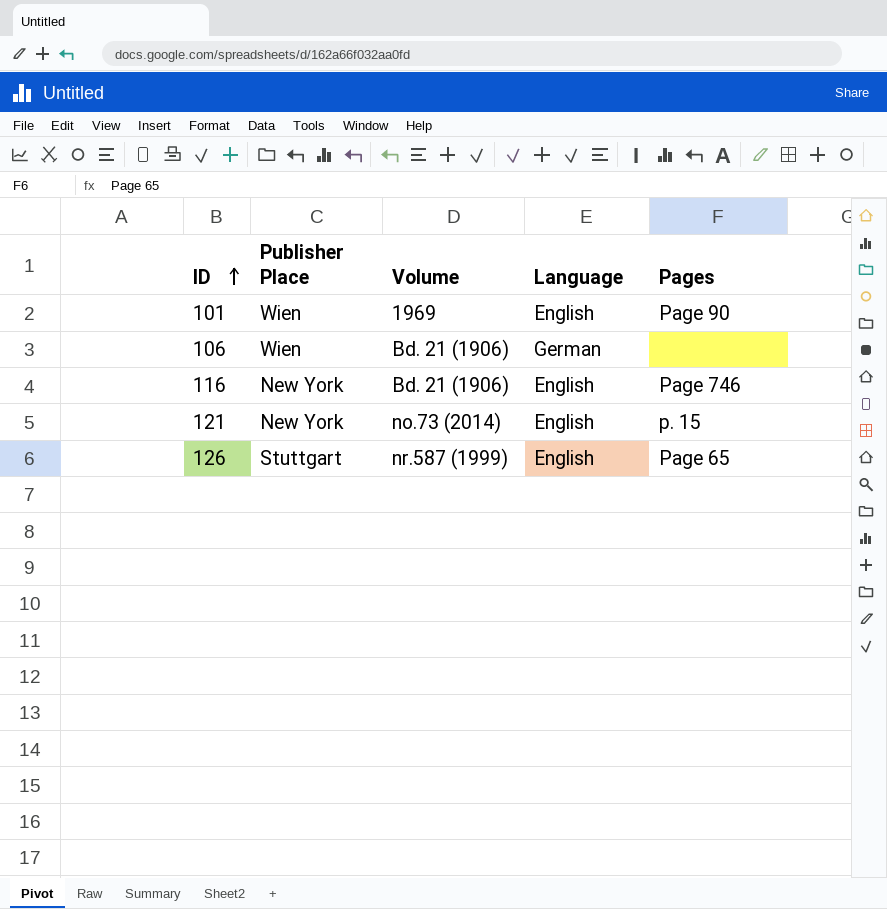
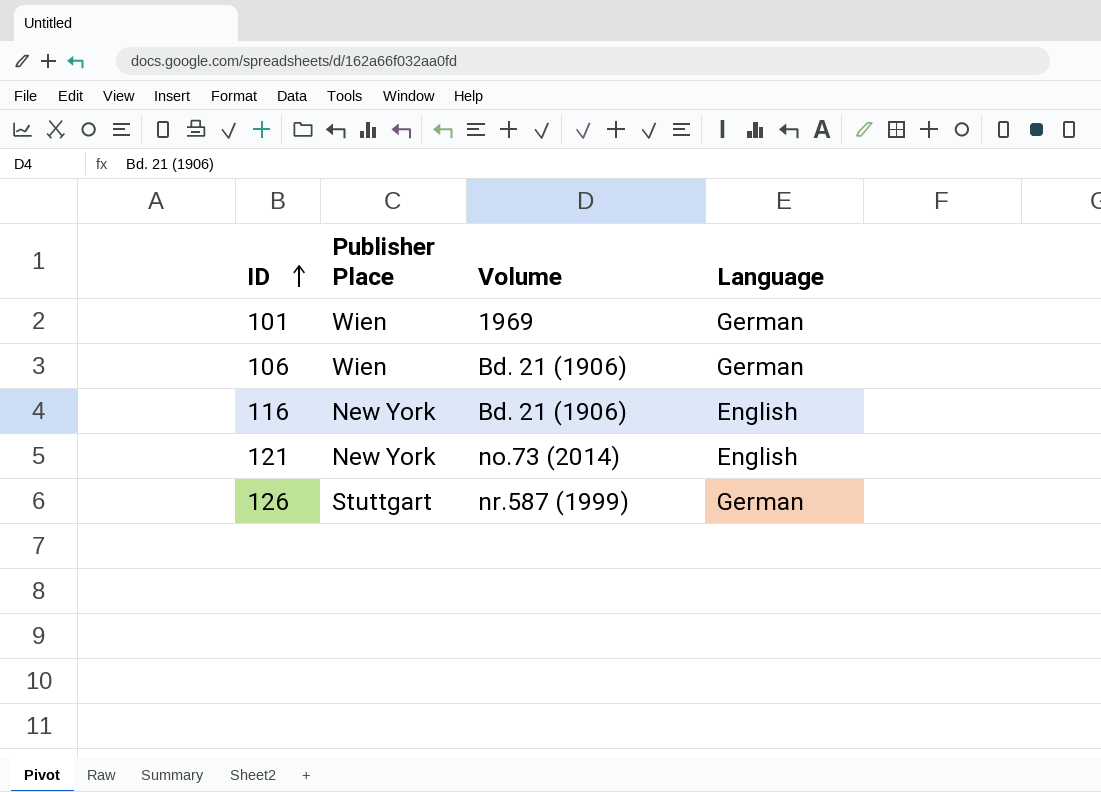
column Pages | position: 5 -> none
101 | Language: English -> German
126 | Language: English -> German

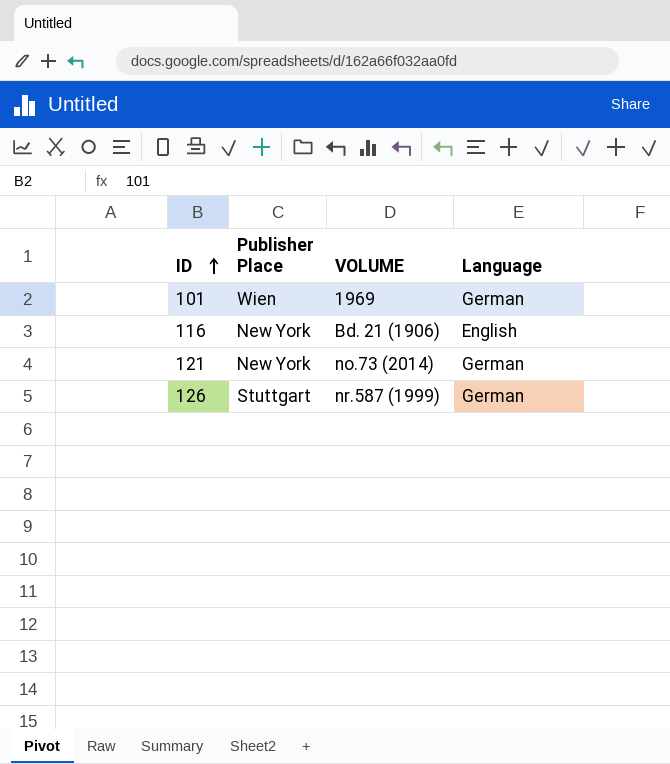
column name: Volume -> VOLUME
row 106: Wien | Bd. 21 (1906) | German -> none
121 | Language: English -> German

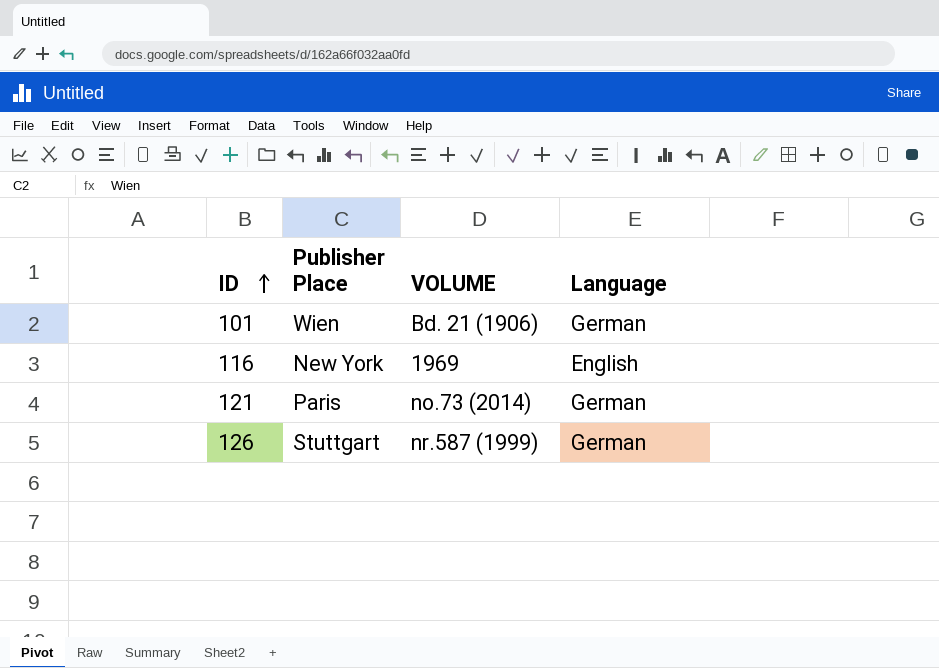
101 | VOLUME: 1969 -> Bd. 21 (1906)
116 | VOLUME: Bd. 21 (1906) -> 1969
121 | Publisher Place: New York -> Paris

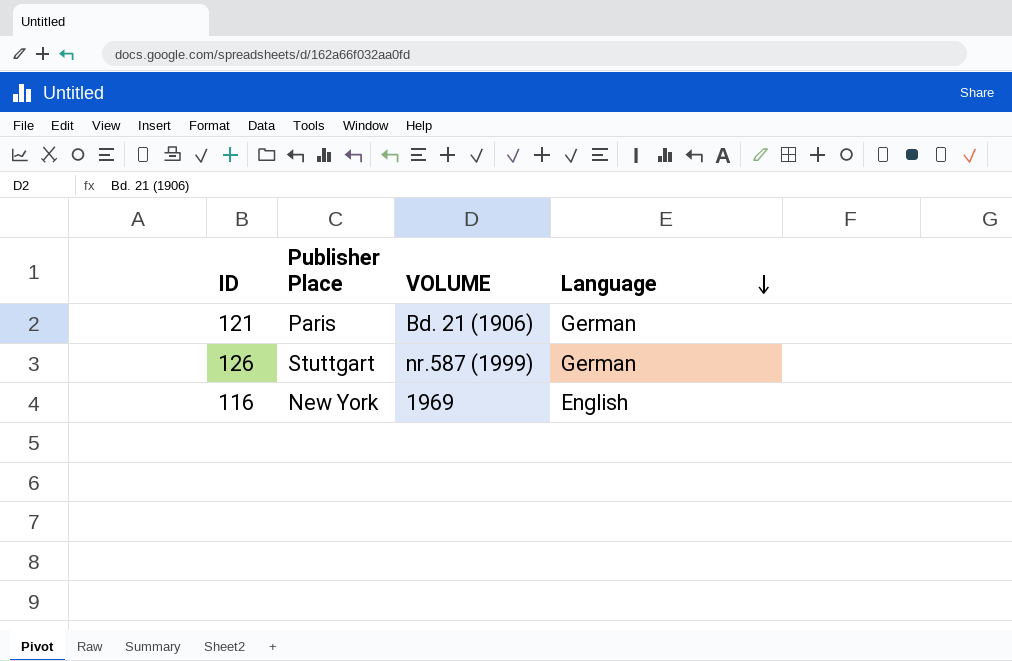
row order: ID ascending -> Language descending
row 101: Wien | Bd. 21 (1906) | German -> none
121 | VOLUME: no.73 (2014) -> Bd. 21 (1906)

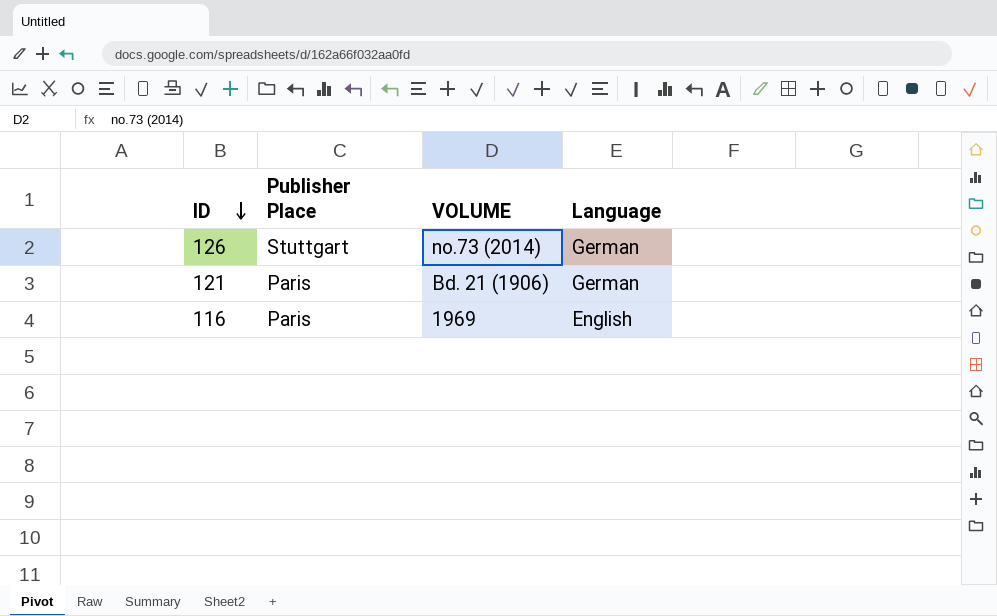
row order: Language descending -> ID descending
126 | VOLUME: nr.587 (1999) -> no.73 (2014)
116 | Publisher Place: New York -> Paris

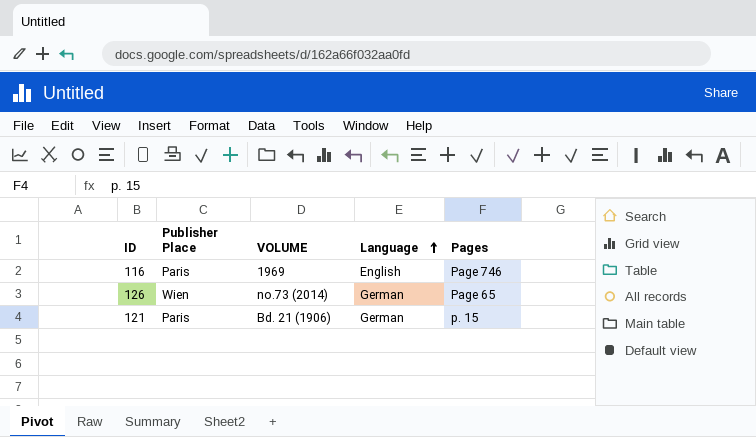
row order: ID descending -> Language ascending
column Pages | position: none -> 5
126 | Publisher Place: Stuttgart -> Wien

